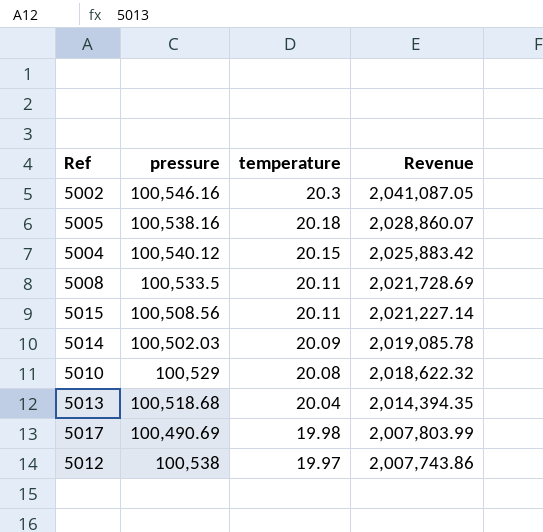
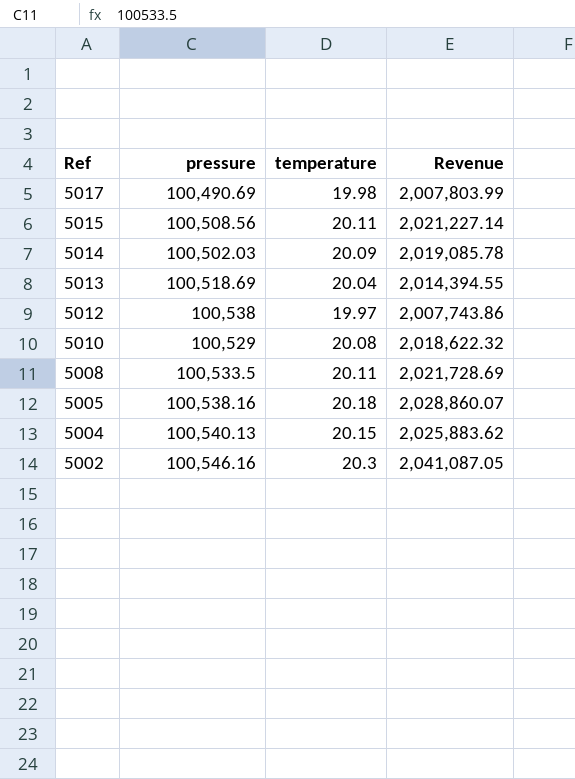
row order: temperature descending -> Ref descending
5013 | pressure: 100,518.68 -> 100,518.69
5013 | Revenue: 2,014,394.35 -> 2,014,394.55
5004 | pressure: 100,540.12 -> 100,540.13
5004 | Revenue: 2,025,883.42 -> 2,025,883.62

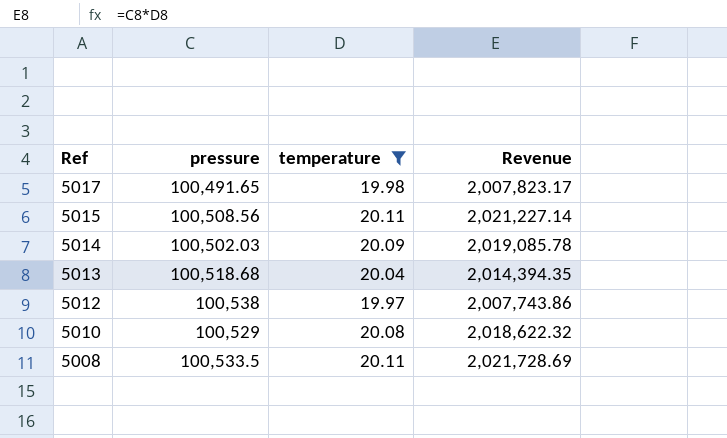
filter: none -> temperature <= 20.11
5017 | pressure: 100,490.69 -> 100,491.65
5017 | Revenue: 2,007,803.99 -> 2,007,823.17
5013 | pressure: 100,518.69 -> 100,518.68
5013 | Revenue: 2,014,394.55 -> 2,014,394.35

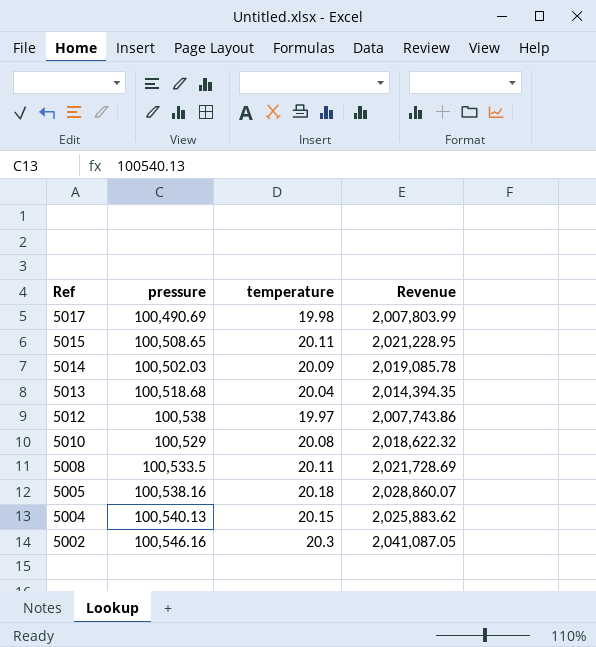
filter: temperature <= 20.11 -> none
5017 | pressure: 100,491.65 -> 100,490.69
5017 | Revenue: 2,007,823.17 -> 2,007,803.99
5015 | pressure: 100,508.56 -> 100,508.65
5015 | Revenue: 2,021,227.14 -> 2,021,228.95

